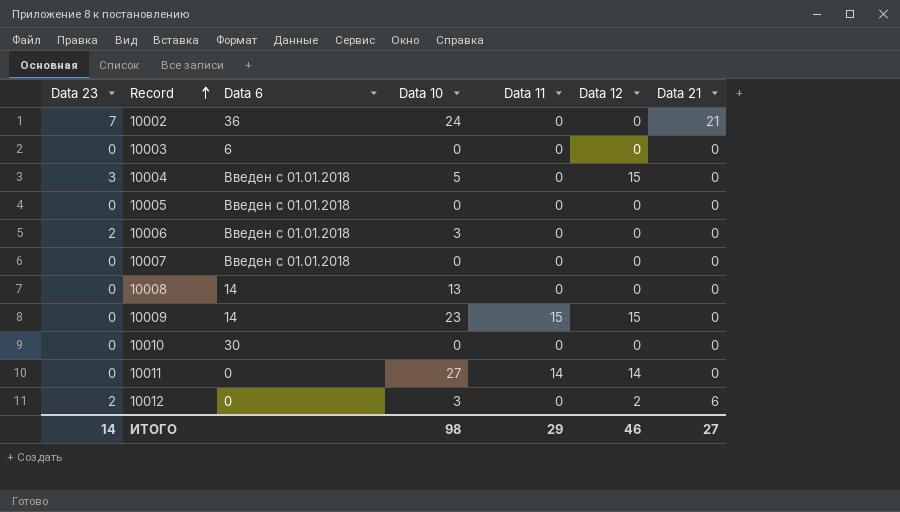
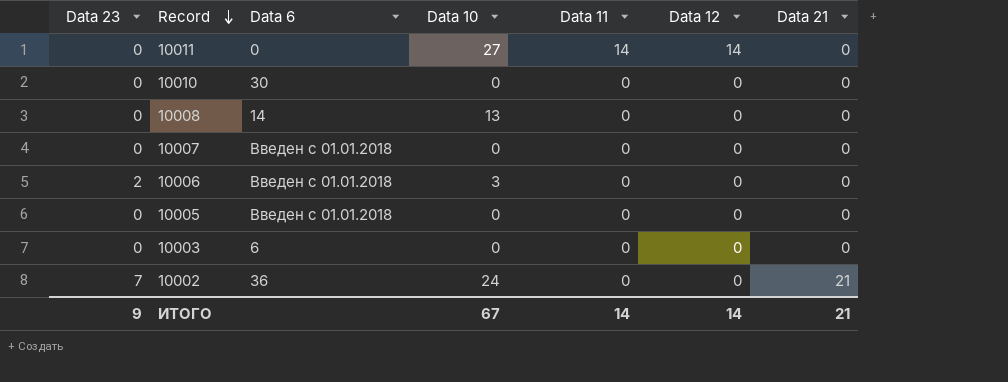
row order: Record ascending -> Record descending
row 10004: 3 | Введен с 01.01.2018 | 5 | 0 | 15 | 0 -> none
row 10009: 0 | 14 | 23 | 15 | 15 | 0 -> none
row 10012: 2 | 0 | 3 | 0 | 2 | 6 -> none
ИТОГО | Data 23: 14 -> 9
ИТОГО | Data 10: 98 -> 67
ИТОГО | Data 11: 29 -> 14
ИТОГО | Data 12: 46 -> 14
ИТОГО | Data 21: 27 -> 21

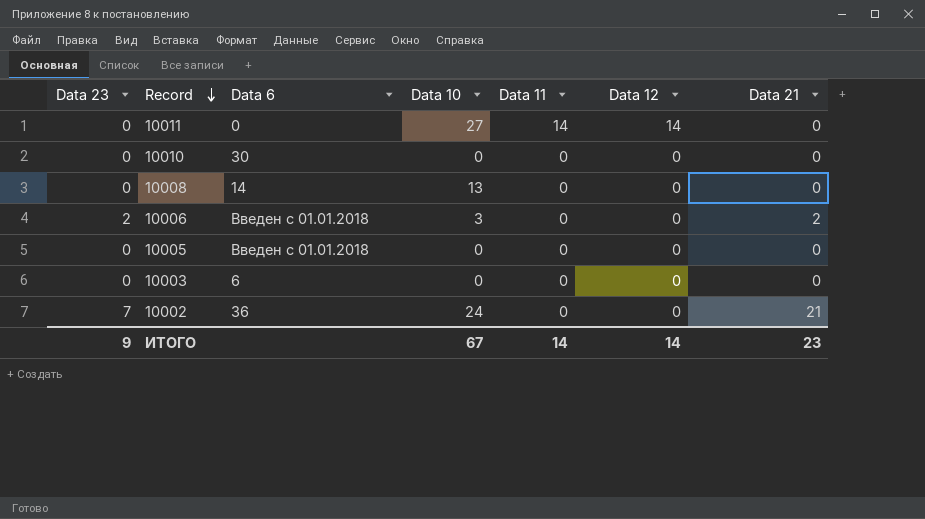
row 10007: 0 | Введен с 01.01.2018 | 0 | 0 | 0 | 0 -> none
10006 | Data 21: 0 -> 2
ИТОГО | Data 21: 21 -> 23

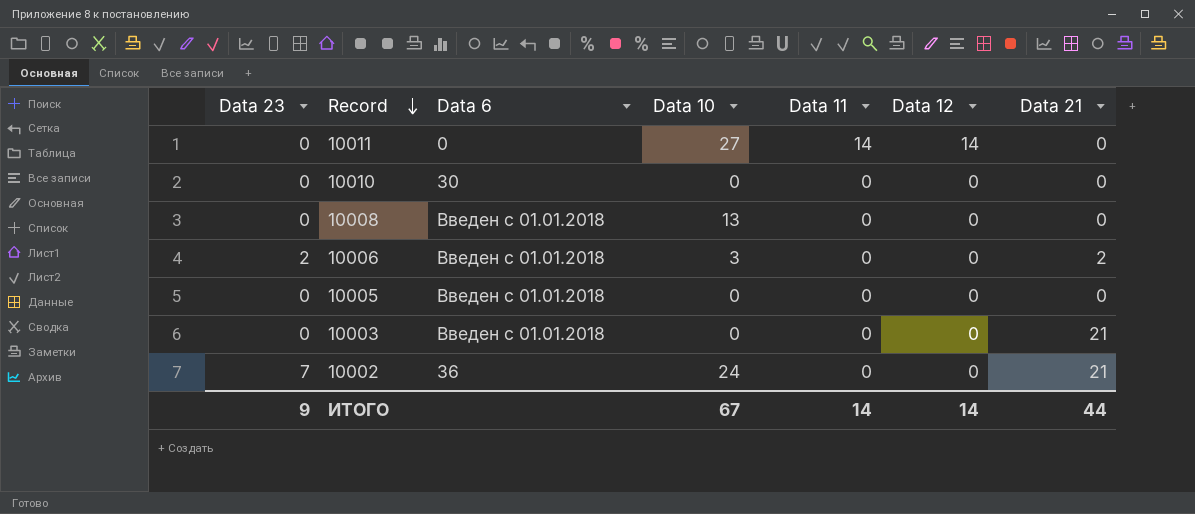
10008 | Data 6: 14 -> Введен с 01.01.2018
10003 | Data 6: 6 -> Введен с 01.01.2018
10003 | Data 21: 0 -> 21
ИТОГО | Data 21: 23 -> 44

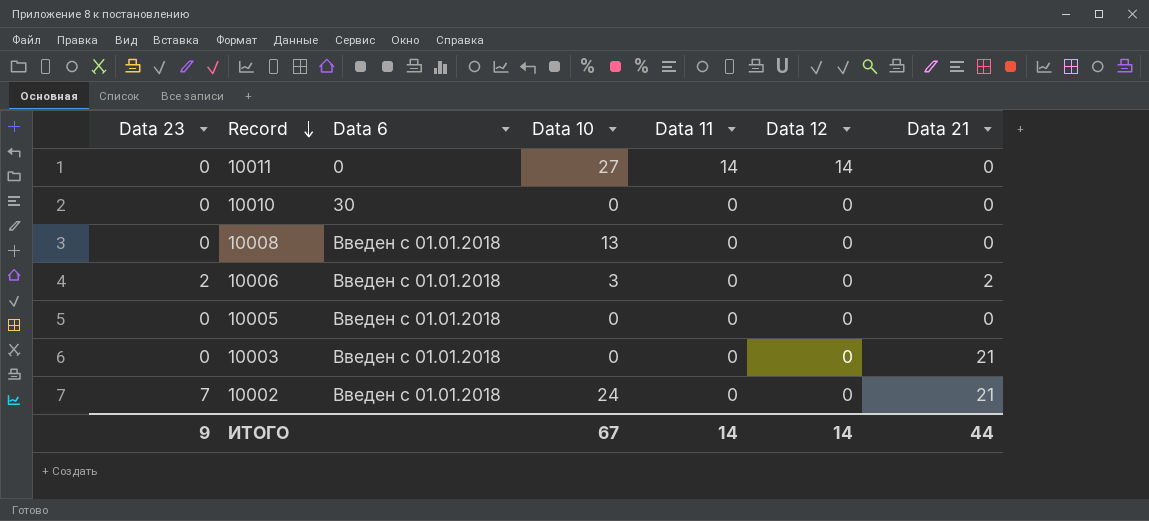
10002 | Data 6: 36 -> Введен с 01.01.2018

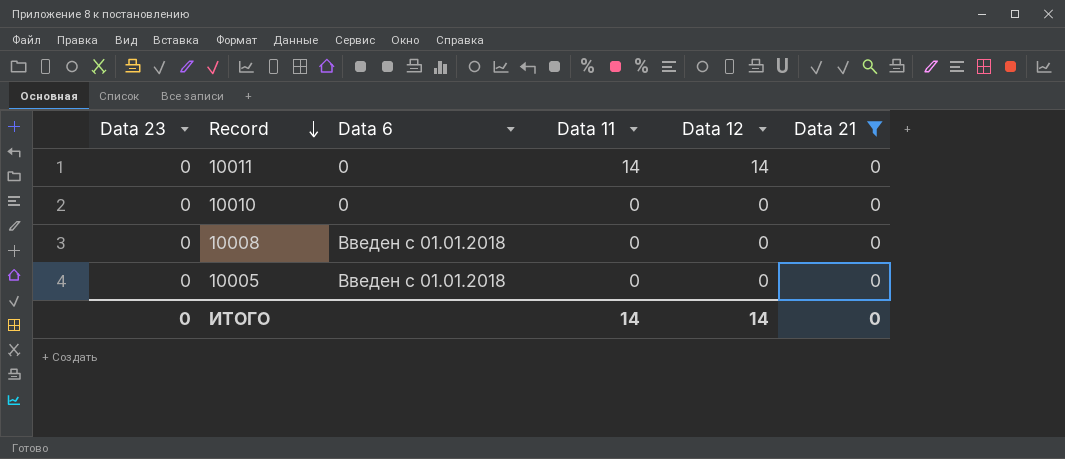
filter: none -> Data 21 = 0
column Data 10 | position: 4 -> none
10010 | Data 6: 30 -> 0
ИТОГО | Data 23: 9 -> 0
ИТОГО | Data 21: 44 -> 0

